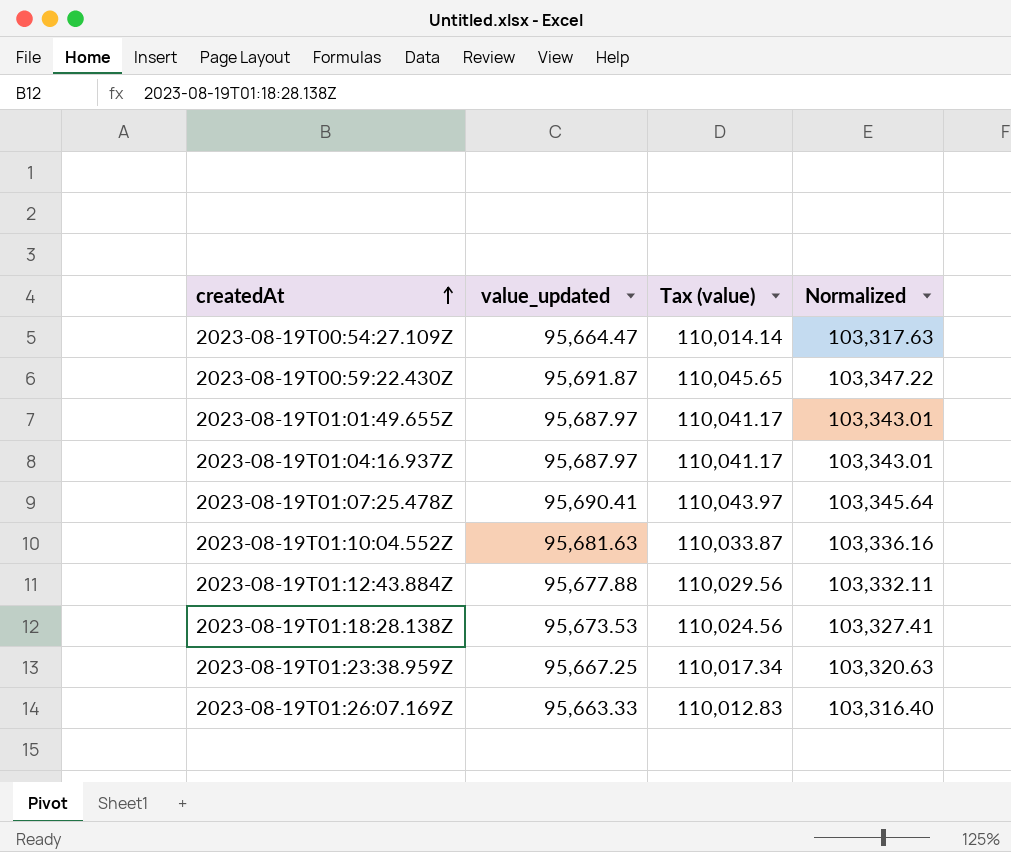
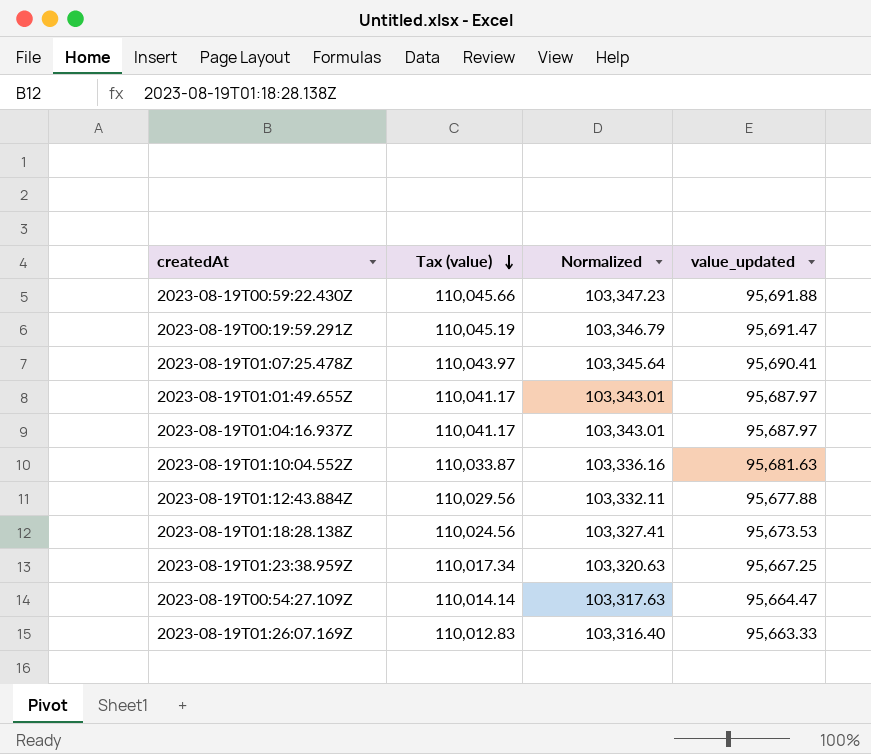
row order: createdAt ascending -> Tax (value) descending
column value_updated | position: 2 -> 4
2023-08-19T00:59:22.430Z | Tax (value): 110,045.65 -> 110,045.66
2023-08-19T00:59:22.430Z | Normalized: 103,347.22 -> 103,347.23
2023-08-19T00:59:22.430Z | value_updated: 95,691.87 -> 95,691.88
row 2023-08-19T00:19:59.291Z: none -> 110,045.19 | 103,346.79 | 95,691.47

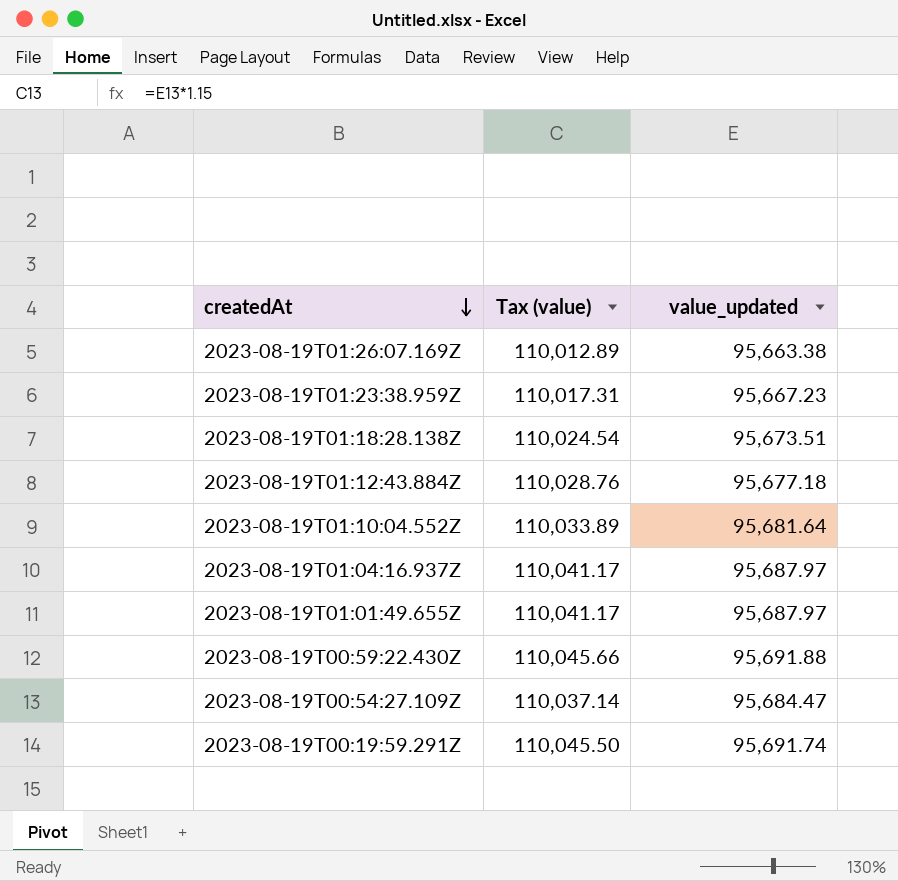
row order: Tax (value) descending -> createdAt descending
column Normalized | formula: [value_updated] * 1.08 -> none
row 2023-08-19T01:07:25.478Z: 110,043.97 | 103,345.64 | 95,690.41 -> none
2023-08-19T01:26:07.169Z | Tax (value): 110,012.83 -> 110,012.89
2023-08-19T01:26:07.169Z | value_updated: 95,663.33 -> 95,663.38
2023-08-19T01:23:38.959Z | Tax (value): 110,017.34 -> 110,017.31
2023-08-19T01:23:38.959Z | value_updated: 95,667.25 -> 95,667.23
2023-08-19T01:18:28.138Z | Tax (value): 110,024.56 -> 110,024.54
2023-08-19T01:18:28.138Z | value_updated: 95,673.53 -> 95,673.51
2023-08-19T01:12:43.884Z | Tax (value): 110,029.56 -> 110,028.76
2023-08-19T01:12:43.884Z | value_updated: 95,677.88 -> 95,677.18
2023-08-19T01:10:04.552Z | Tax (value): 110,033.87 -> 110,033.89
2023-08-19T01:10:04.552Z | value_updated: 95,681.63 -> 95,681.64
2023-08-19T00:54:27.109Z | Tax (value): 110,014.14 -> 110,037.14
2023-08-19T00:54:27.109Z | value_updated: 95,664.47 -> 95,684.47
2023-08-19T00:19:59.291Z | Tax (value): 110,045.19 -> 110,045.50
2023-08-19T00:19:59.291Z | value_updated: 95,691.47 -> 95,691.74

